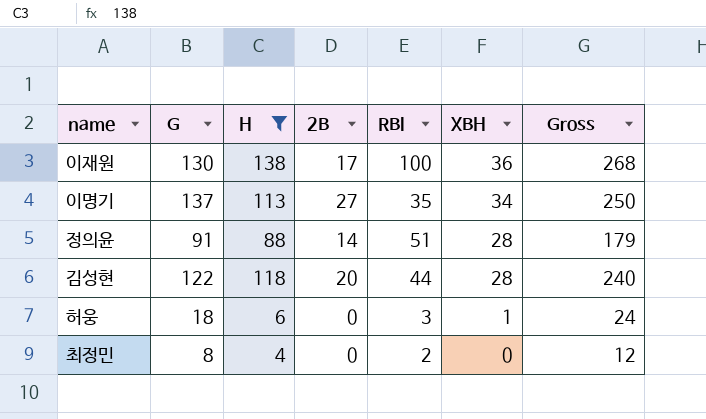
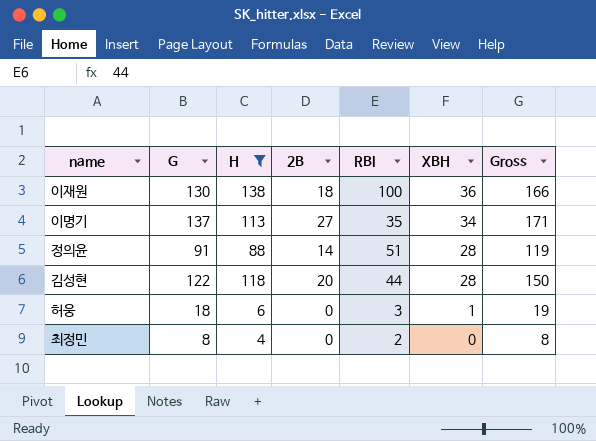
column Gross | formula: [G] + [H] -> [G] + [XBH]
이재원 | 2B: 17 -> 18

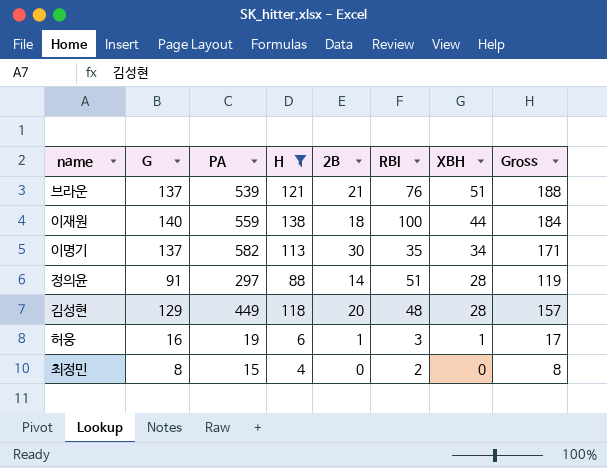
column PA | position: none -> 3
row 브라운: none -> 137 | 539 | 121 | 21 | 76 | 51 | 188
이재원 | G: 130 -> 140
이재원 | XBH: 36 -> 44
이재원 | Gross: 166 -> 184
이명기 | 2B: 27 -> 30
김성현 | G: 122 -> 129
김성현 | RBI: 44 -> 48
김성현 | Gross: 150 -> 157
허웅 | G: 18 -> 16
허웅 | 2B: 0 -> 1
허웅 | Gross: 19 -> 17

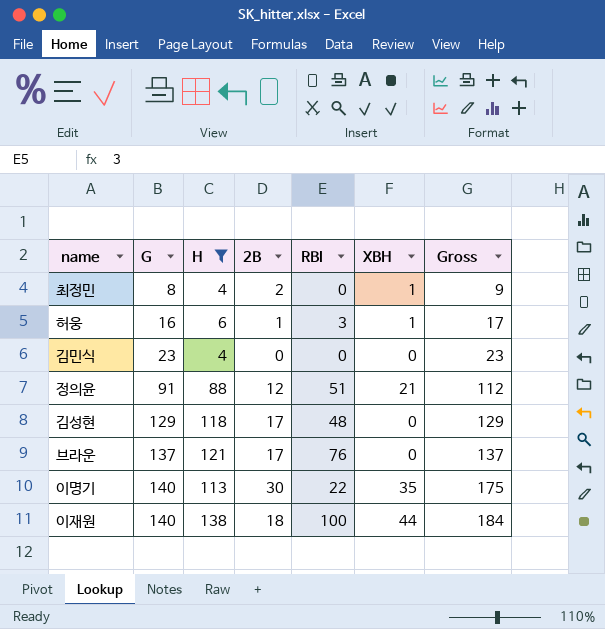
row order: XBH descending -> G ascending
column PA | position: 3 -> none
최정민 | 2B: 0 -> 2
최정민 | RBI: 2 -> 0
최정민 | XBH: 0 -> 1
최정민 | Gross: 8 -> 9
row 김민식: none -> 23 | 4 | 0 | 0 | 0 | 23
정의윤 | 2B: 14 -> 12
정의윤 | XBH: 28 -> 21
정의윤 | Gross: 119 -> 112
김성현 | 2B: 20 -> 17
김성현 | XBH: 28 -> 0
김성현 | Gross: 157 -> 129
브라운 | 2B: 21 -> 17
브라운 | XBH: 51 -> 0
브라운 | Gross: 188 -> 137
이명기 | G: 137 -> 140
이명기 | RBI: 35 -> 22
이명기 | XBH: 34 -> 35
이명기 | Gross: 171 -> 175

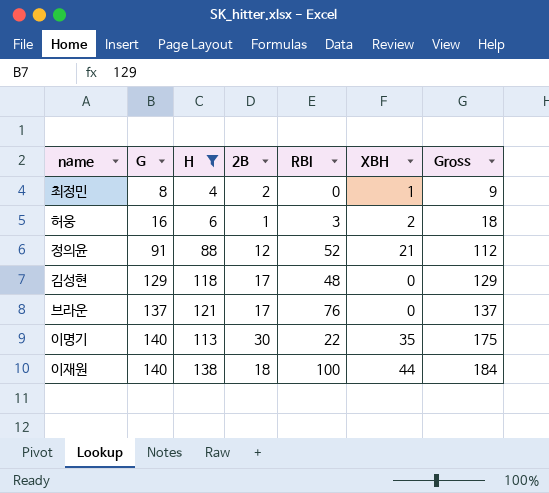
row 김민식: 23 | 4 | 0 | 0 | 0 | 23 -> none
허웅 | XBH: 1 -> 2
허웅 | Gross: 17 -> 18
정의윤 | RBI: 51 -> 52

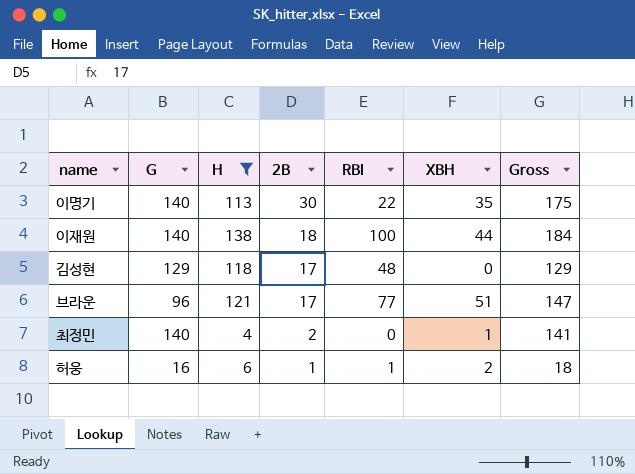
row order: G ascending -> 2B descending
row 정의윤: 91 | 88 | 12 | 52 | 21 | 112 -> none
브라운 | G: 137 -> 96
브라운 | RBI: 76 -> 77
브라운 | XBH: 0 -> 51
브라운 | Gross: 137 -> 147
최정민 | G: 8 -> 140
최정민 | Gross: 9 -> 141
허웅 | RBI: 3 -> 1

